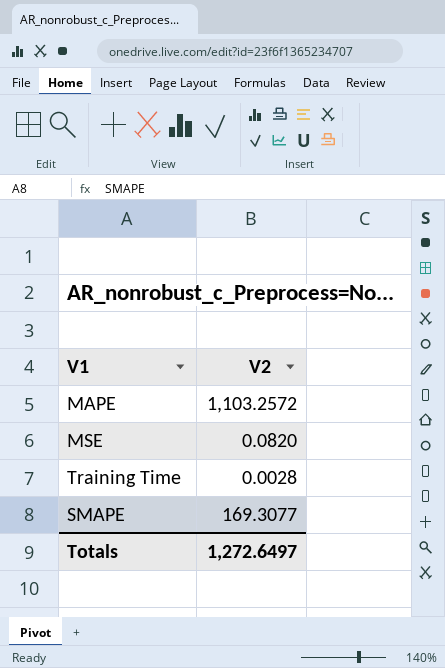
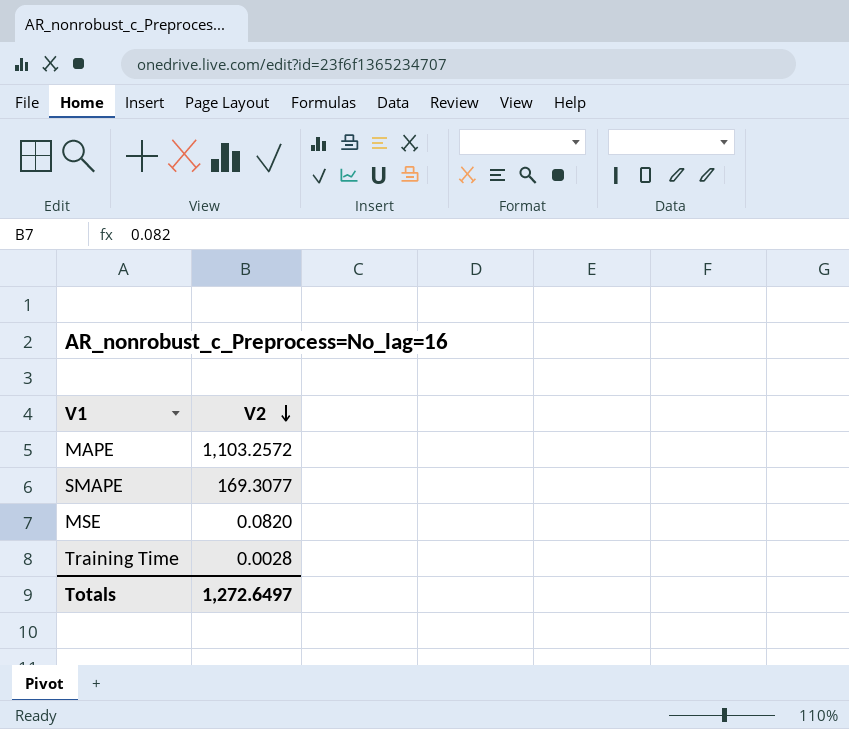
row order: none -> V2 descending

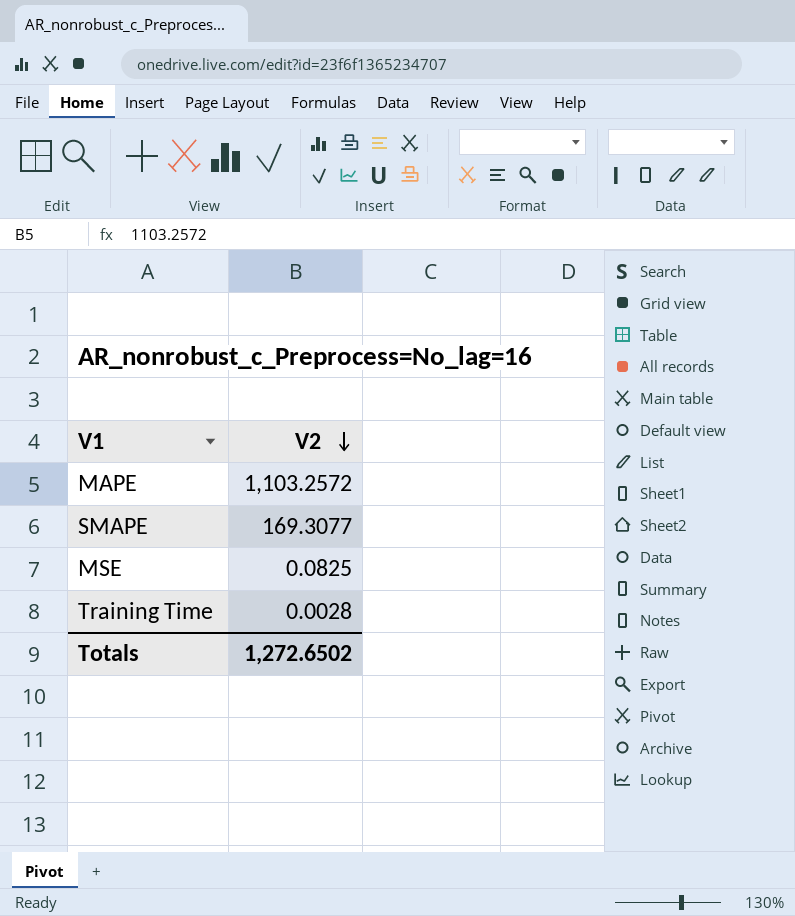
MSE | V2: 0.0820 -> 0.0825
Totals | V2: 1,272.6497 -> 1,272.6502

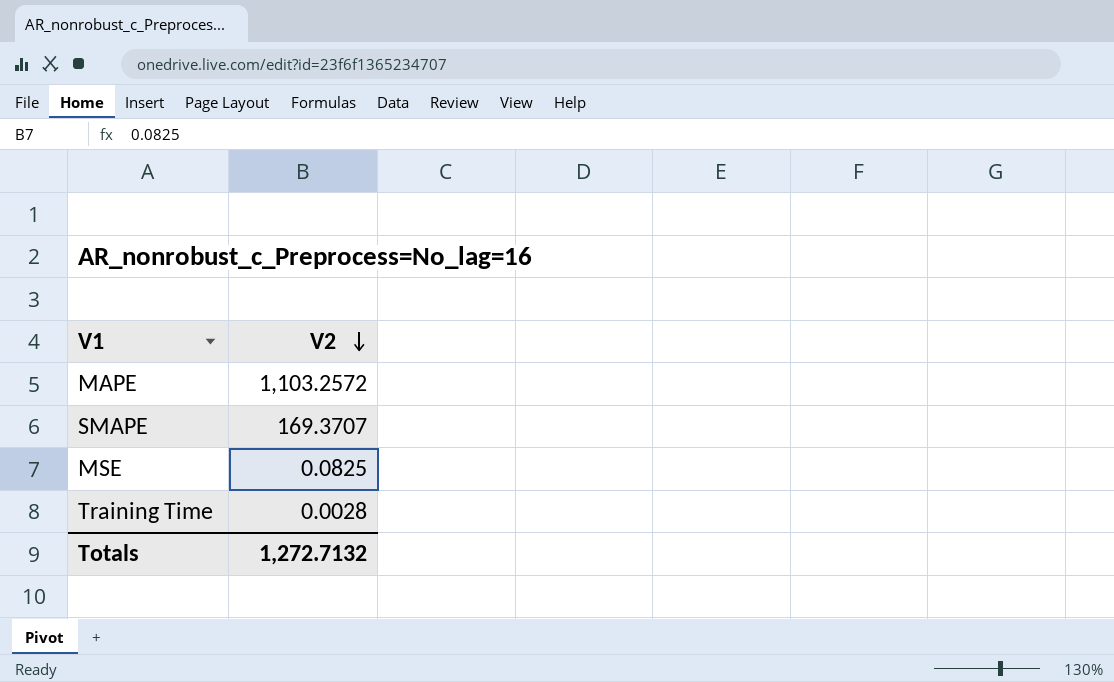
SMAPE | V2: 169.3077 -> 169.3707
Totals | V2: 1,272.6502 -> 1,272.7132

